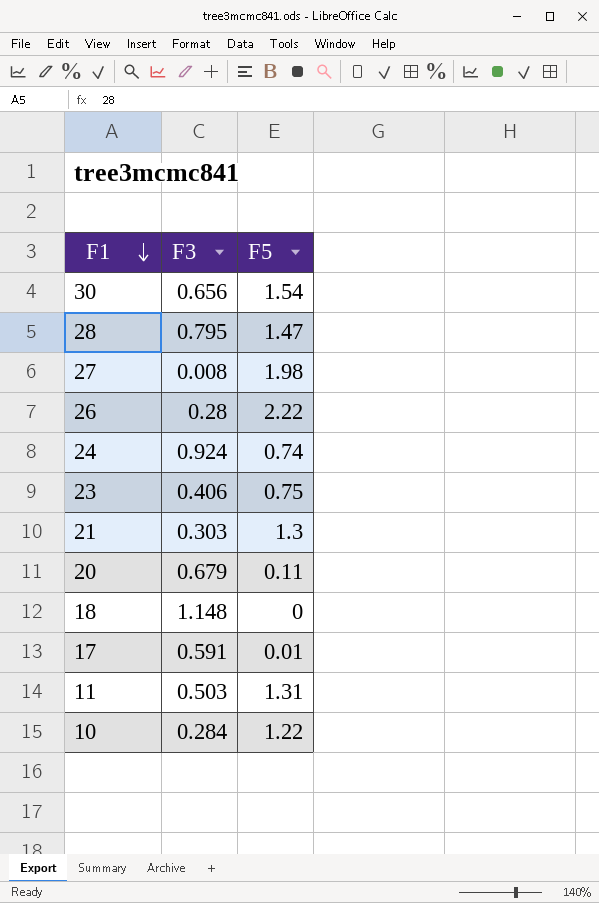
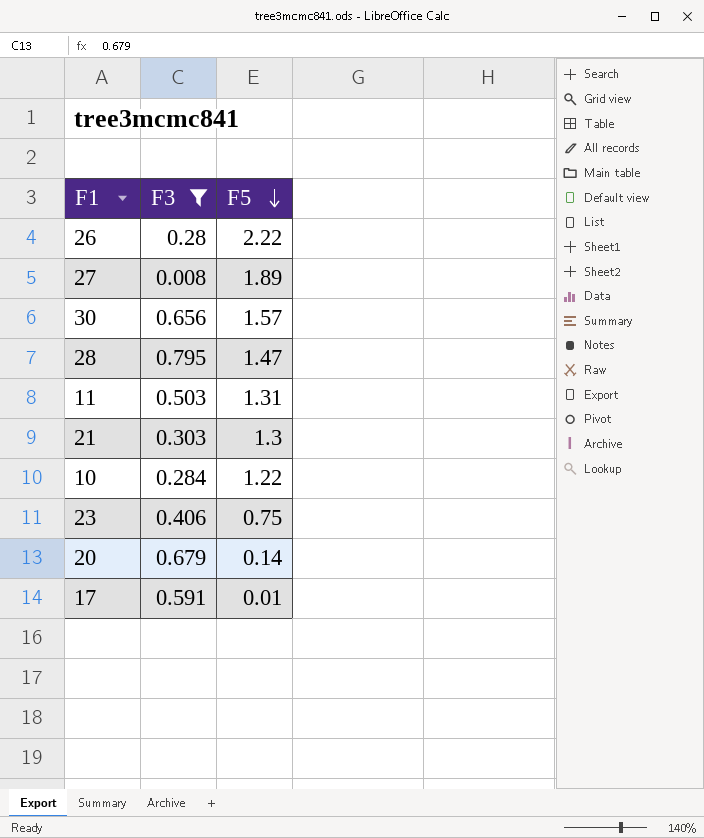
filter: none -> F3 <= 0.795
row order: F1 descending -> F5 descending
27 | F5: 1.98 -> 1.89
30 | F5: 1.54 -> 1.57
20 | F5: 0.11 -> 0.14

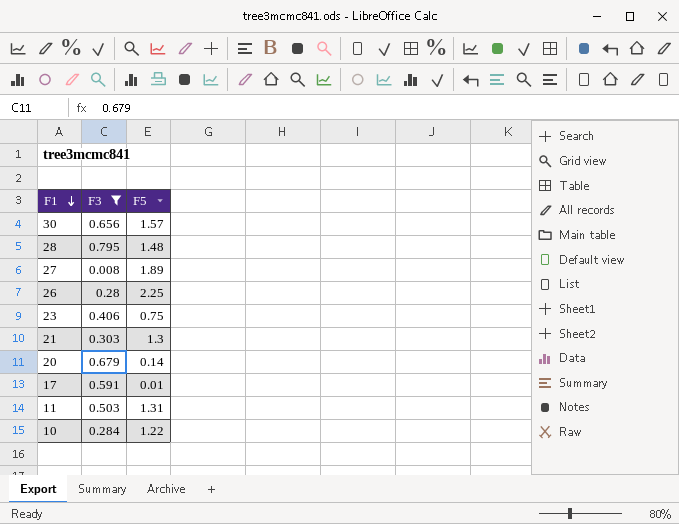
row order: F5 descending -> F1 descending
28 | F5: 1.47 -> 1.48
26 | F5: 2.22 -> 2.25

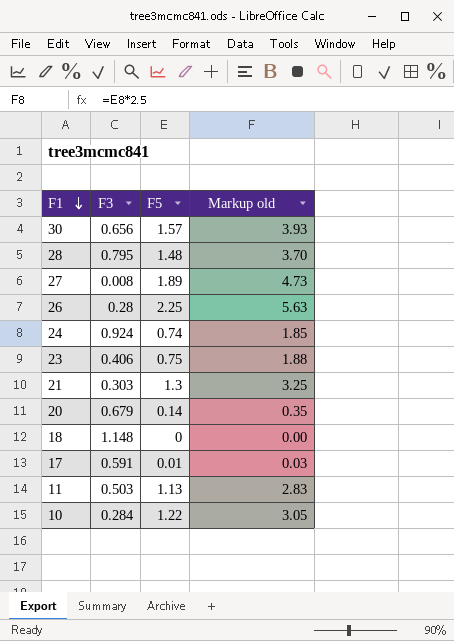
filter: F3 <= 0.795 -> none
column Markup old | formula: none -> [F5] * 2.5
11 | F5: 1.31 -> 1.13

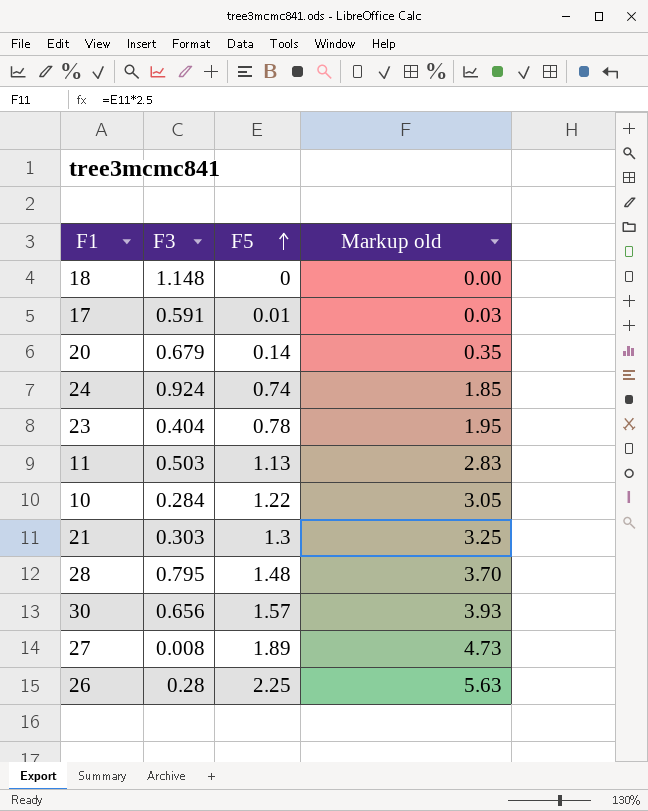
row order: F1 descending -> F5 ascending
23 | F3: 0.406 -> 0.404
23 | F5: 0.75 -> 0.78
23 | Markup old: 1.88 -> 1.95

